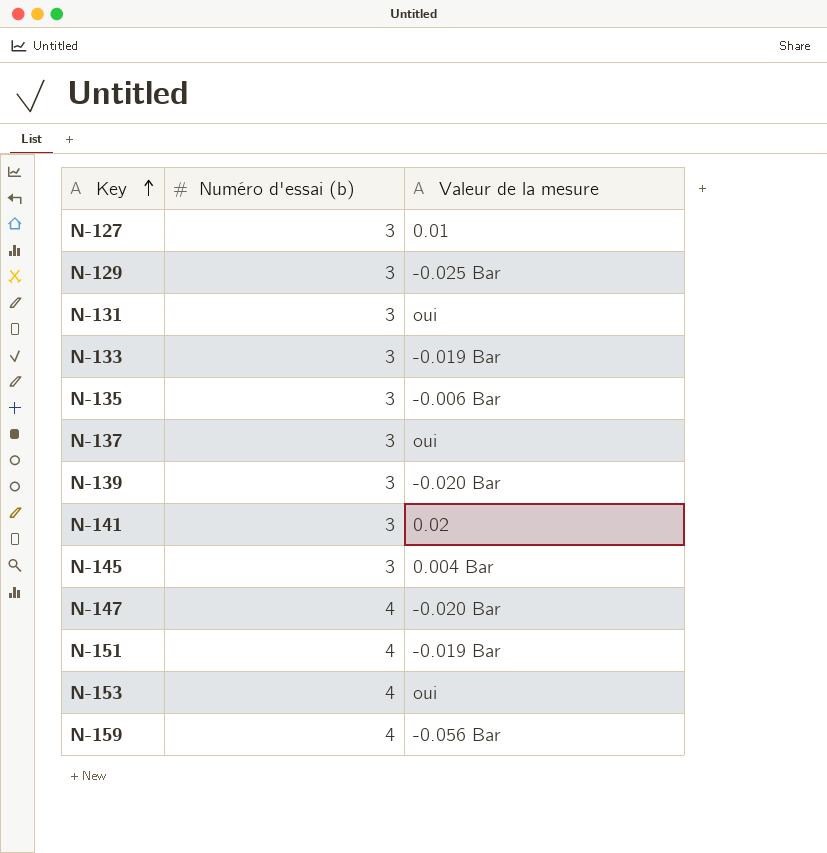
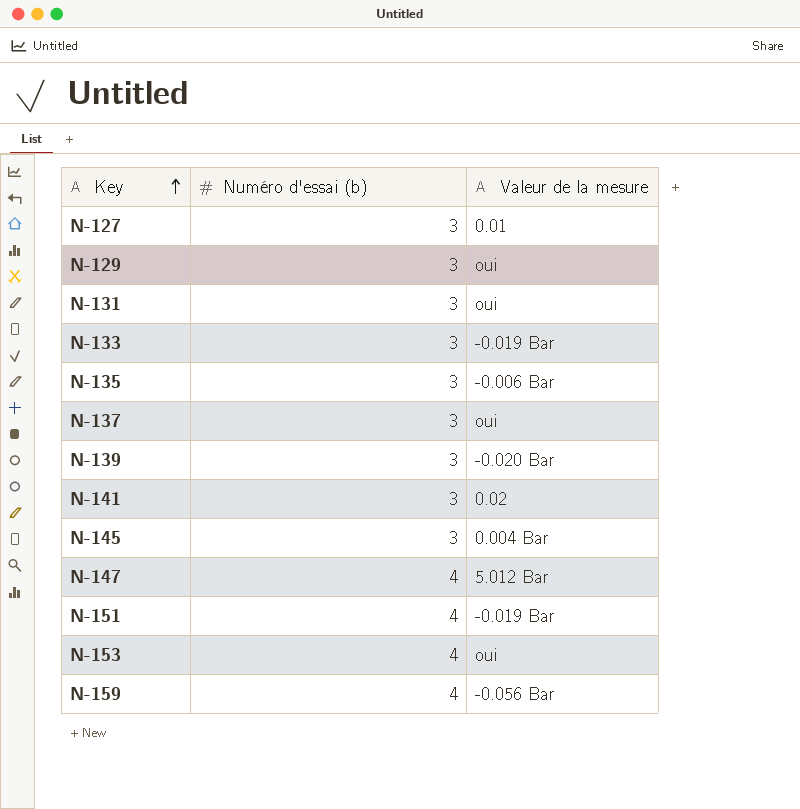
N-129 | Valeur de la mesure: -0.025 Bar -> oui
N-147 | Valeur de la mesure: -0.020 Bar -> 5.012 Bar

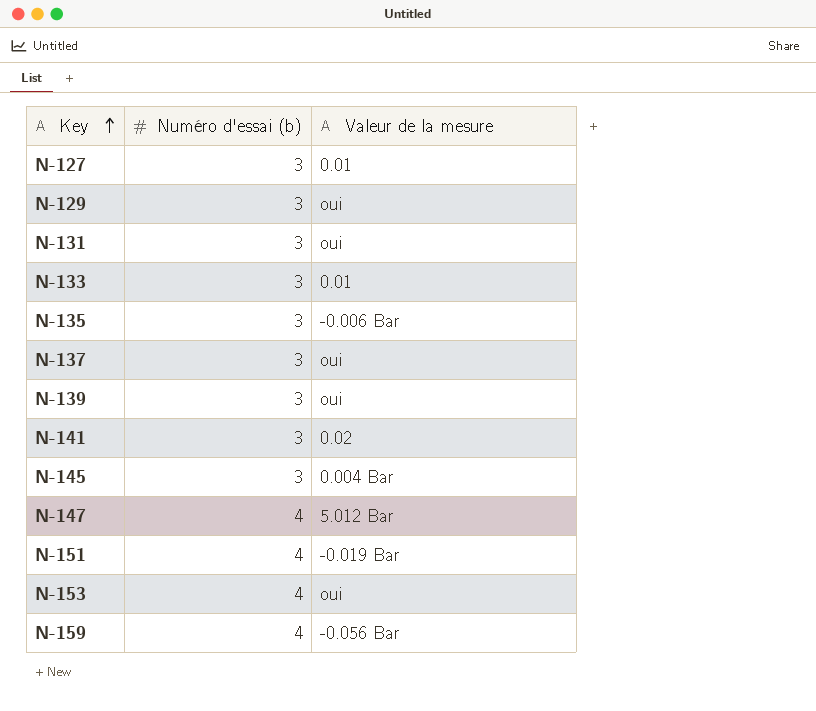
N-133 | Valeur de la mesure: -0.019 Bar -> 0.01
N-139 | Valeur de la mesure: -0.020 Bar -> oui

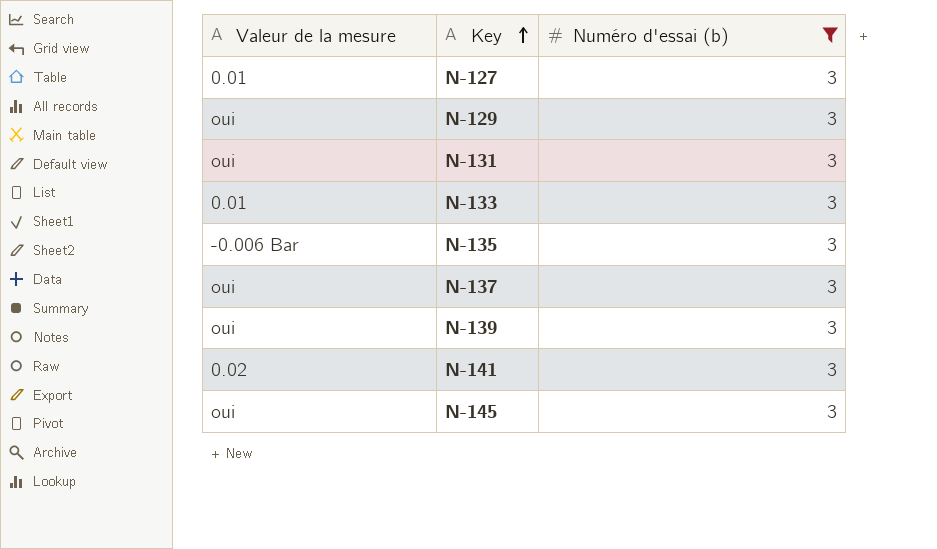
filter: none -> Numéro d'essai (b) = 3
column Valeur de la mesure | position: 3 -> 1
N-145 | Valeur de la mesure: 0.004 Bar -> oui

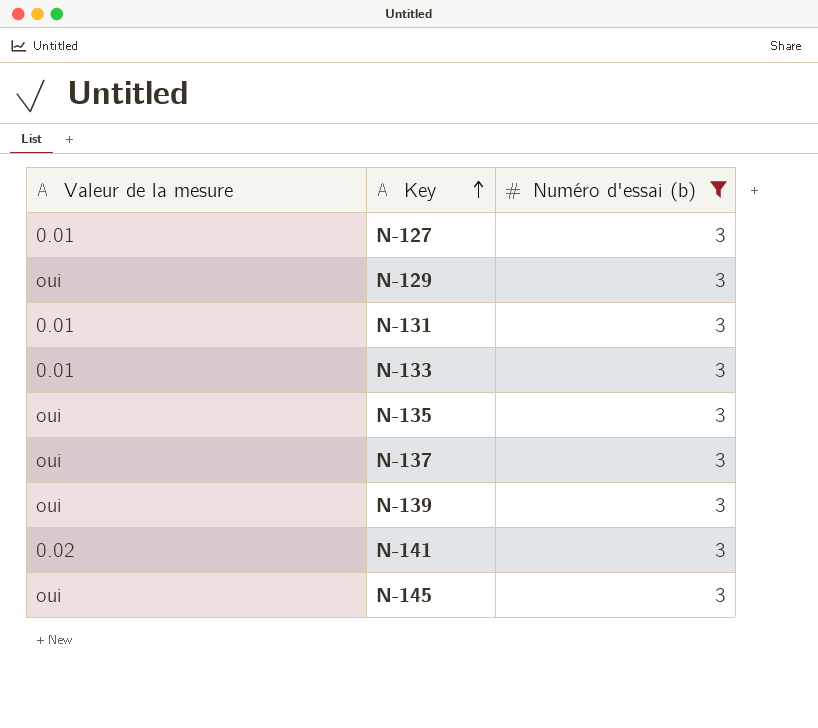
N-131 | Valeur de la mesure: oui -> 0.01
N-135 | Valeur de la mesure: -0.006 Bar -> oui

